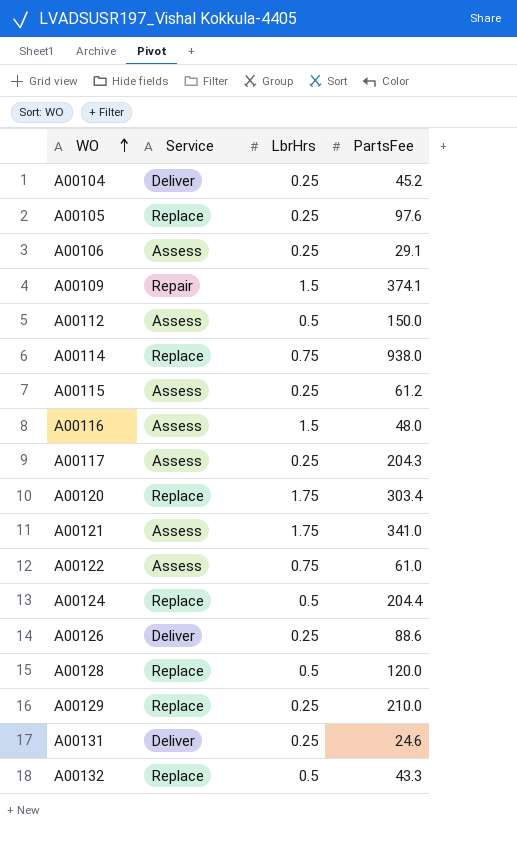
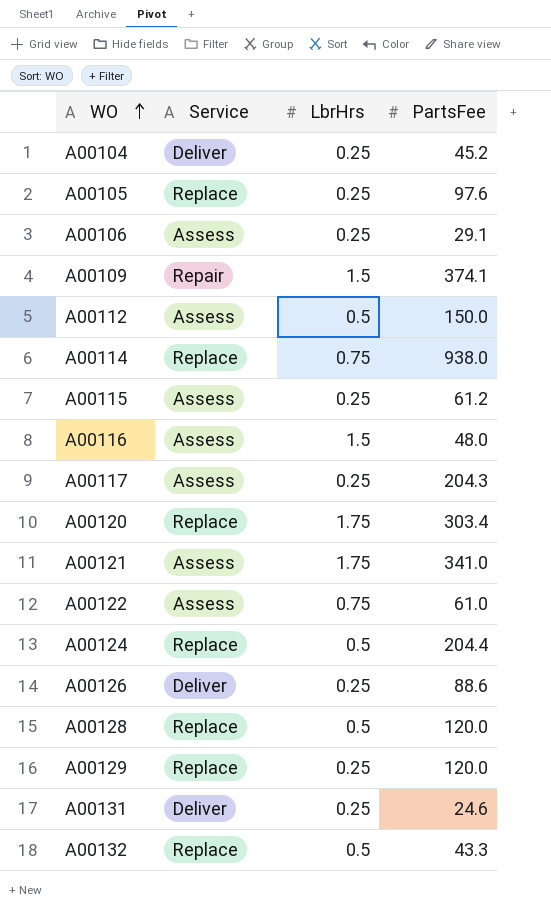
A00129 | PartsFee: 210.0 -> 120.0

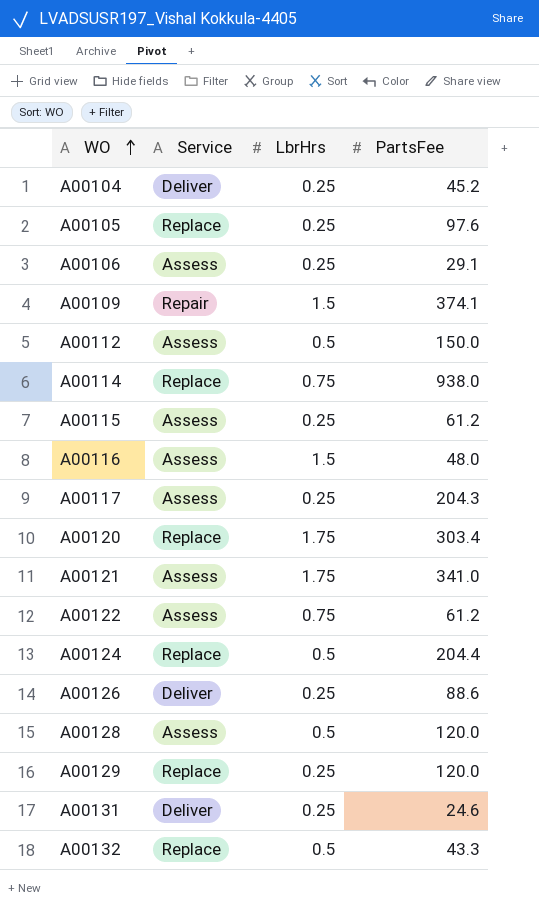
A00122 | PartsFee: 61.0 -> 61.2
A00128 | Service: Replace -> Assess

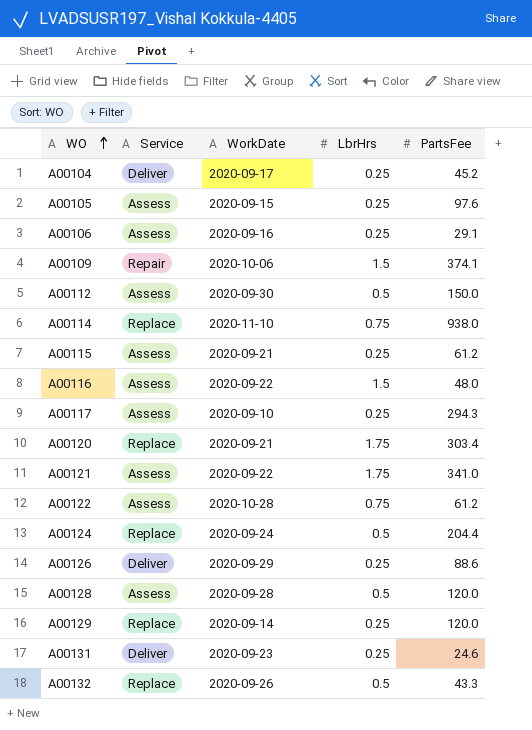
column WorkDate | position: none -> 3
A00105 | Service: Replace -> Assess
A00117 | PartsFee: 204.3 -> 294.3

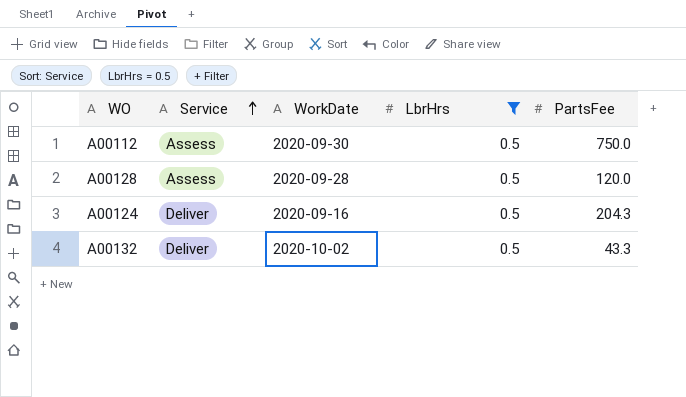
filter: none -> LbrHrs = 0.5
row order: WO ascending -> Service ascending
A00112 | PartsFee: 150.0 -> 750.0
A00124 | Service: Replace -> Deliver
A00124 | WorkDate: 2020-09-24 -> 2020-09-16
A00124 | PartsFee: 204.4 -> 204.3
A00132 | Service: Replace -> Deliver
A00132 | WorkDate: 2020-09-26 -> 2020-10-02

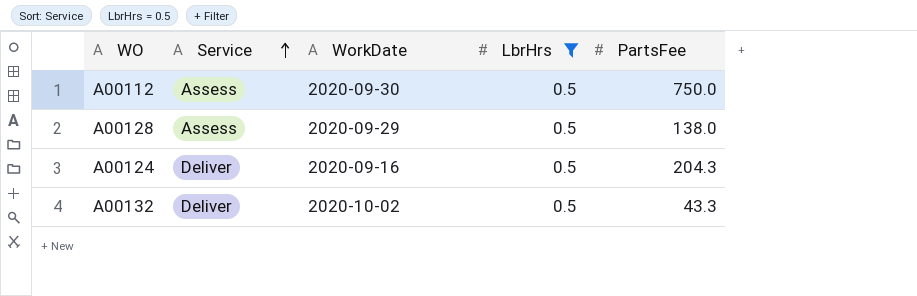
A00128 | WorkDate: 2020-09-28 -> 2020-09-29
A00128 | PartsFee: 120.0 -> 138.0

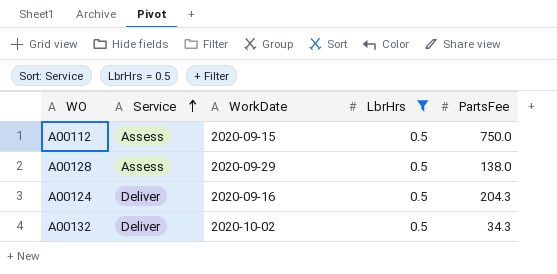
A00112 | WorkDate: 2020-09-30 -> 2020-09-15
A00132 | PartsFee: 43.3 -> 34.3

